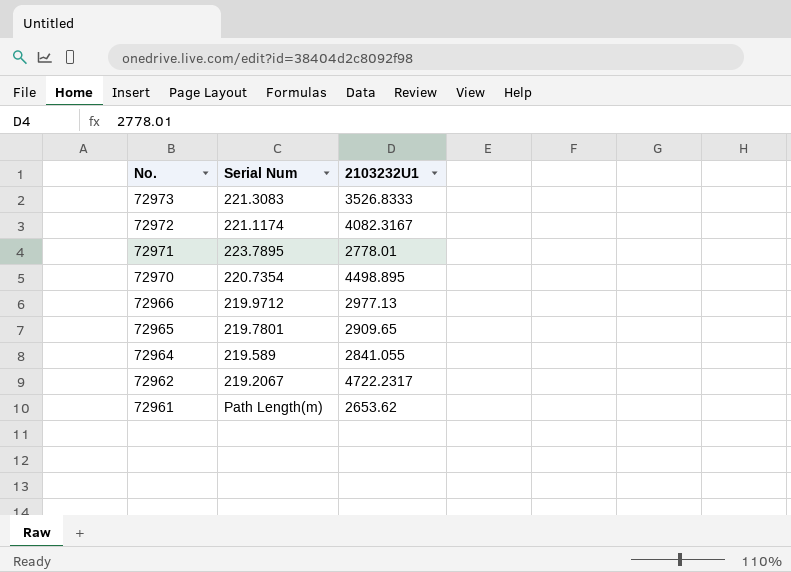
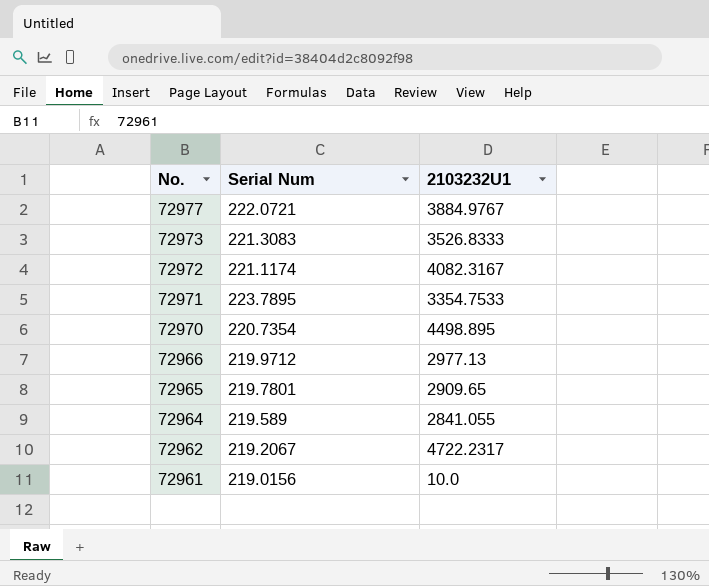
row 72977: none -> 222.0721 | 3884.9767
72971 | 2103232U1: 2778.01 -> 3354.7533
72961 | Serial Num: Path Length(m) -> 219.0156
72961 | 2103232U1: 2653.62 -> 10.0

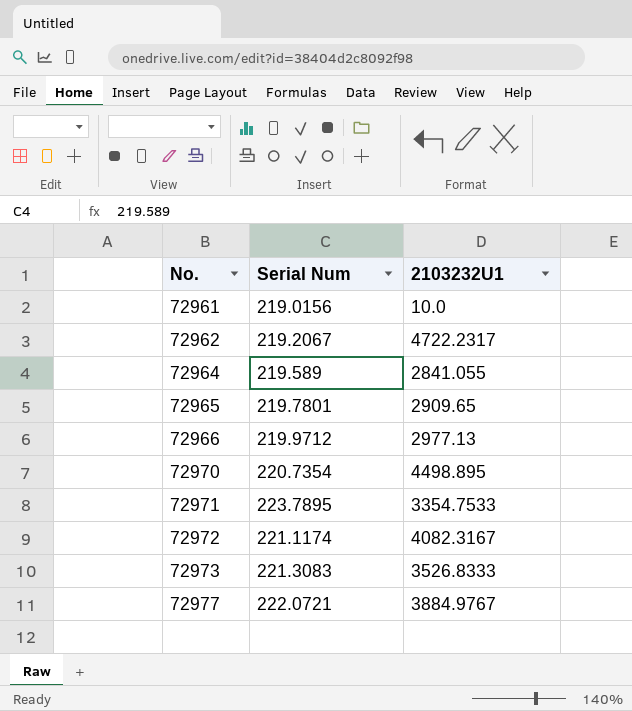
row order: No. descending -> No. ascending

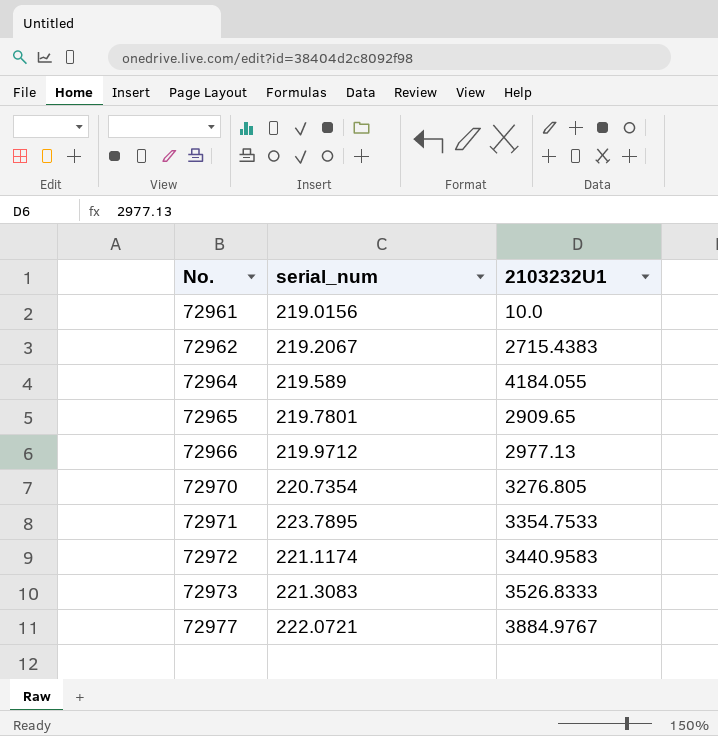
column name: Serial Num -> serial_num
72962 | 2103232U1: 4722.2317 -> 2715.4383
72964 | 2103232U1: 2841.055 -> 4184.055
72970 | 2103232U1: 4498.895 -> 3276.805
72972 | 2103232U1: 4082.3167 -> 3440.9583

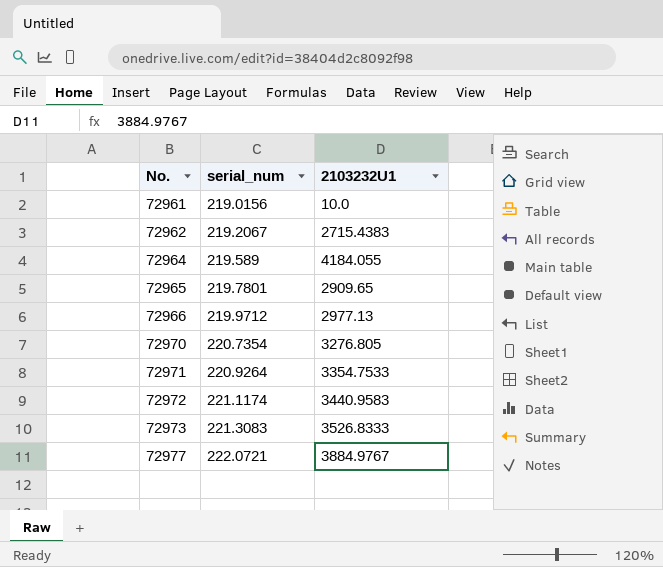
72971 | serial_num: 223.7895 -> 220.9264

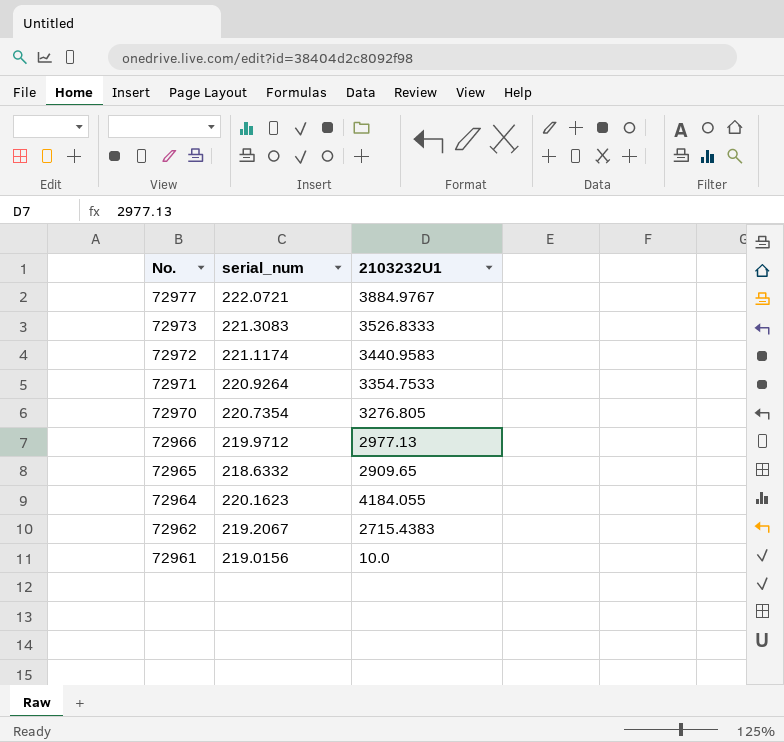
row order: No. ascending -> No. descending
72965 | serial_num: 219.7801 -> 218.6332
72964 | serial_num: 219.589 -> 220.1623

